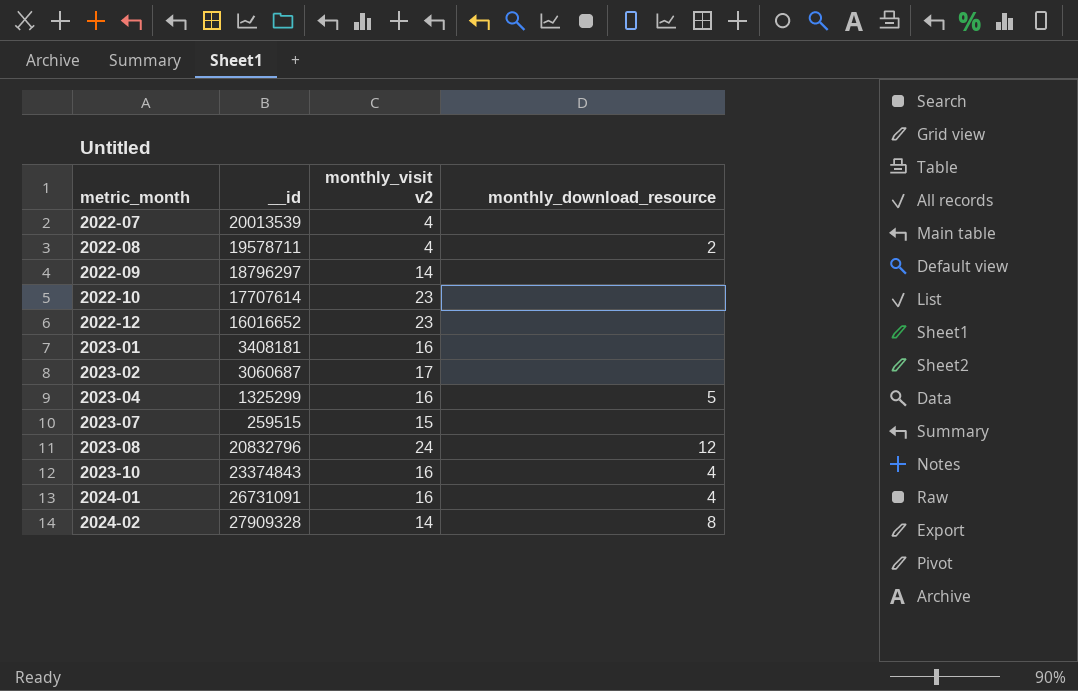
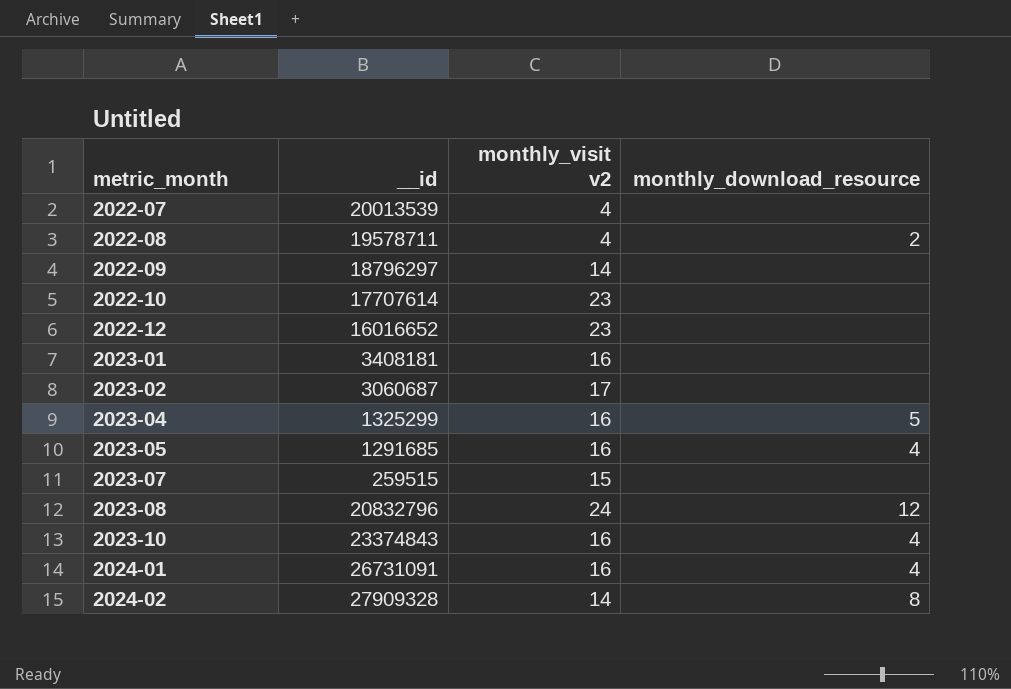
row 2023-05: none -> 1291685 | 16 | 4

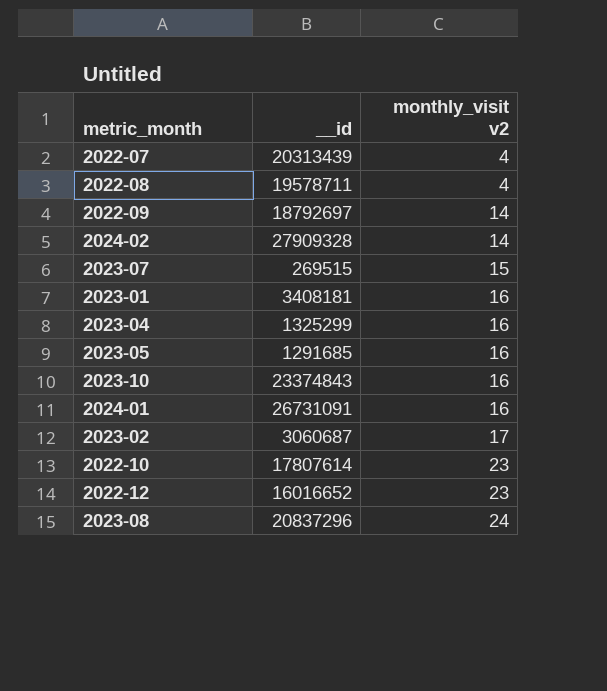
row order: metric_month ascending -> monthly_visit v2 ascending
column monthly_download_resource | position: 4 -> none
2022-07 | __id: 20013539 -> 20313439
2022-09 | __id: 18796297 -> 18792697
2023-07 | __id: 259515 -> 269515
2022-10 | __id: 17707614 -> 17807614
2023-08 | __id: 20832796 -> 20837296

